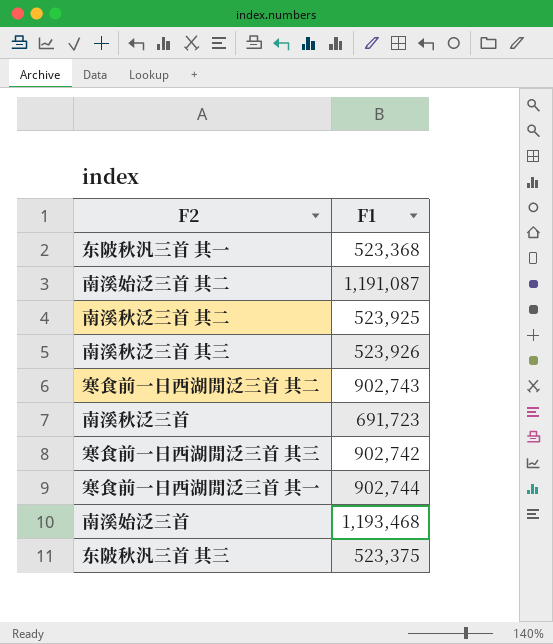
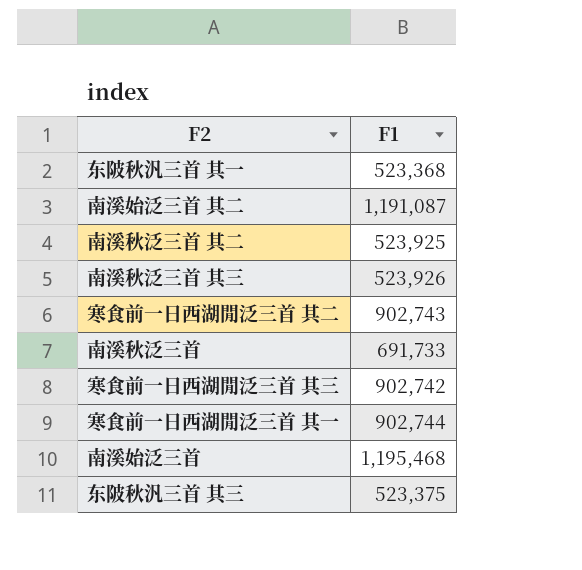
南溪秋泛三首 | F1: 691,723 -> 691,733
南溪始泛三首 | F1: 1,193,468 -> 1,195,468

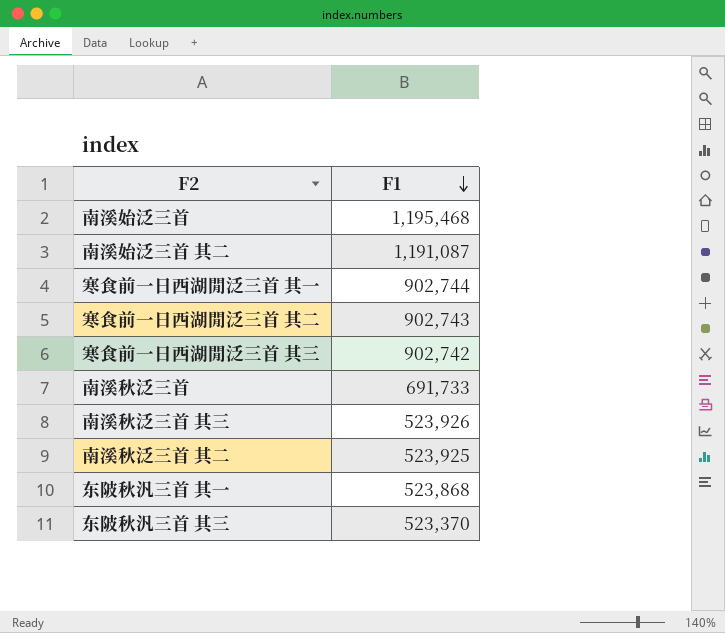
row order: none -> F1 descending
东陂秋汎三首 其一 | F1: 523,368 -> 523,868
东陂秋汎三首 其三 | F1: 523,375 -> 523,370

